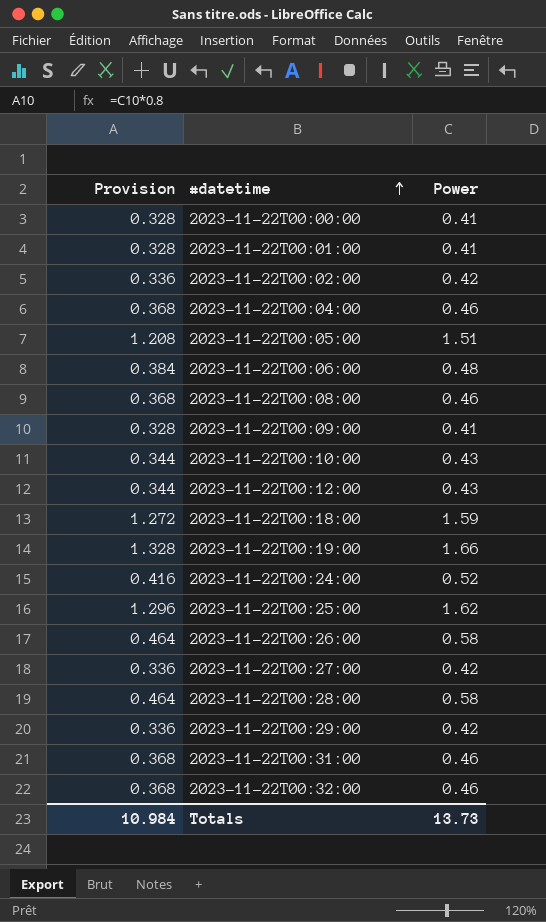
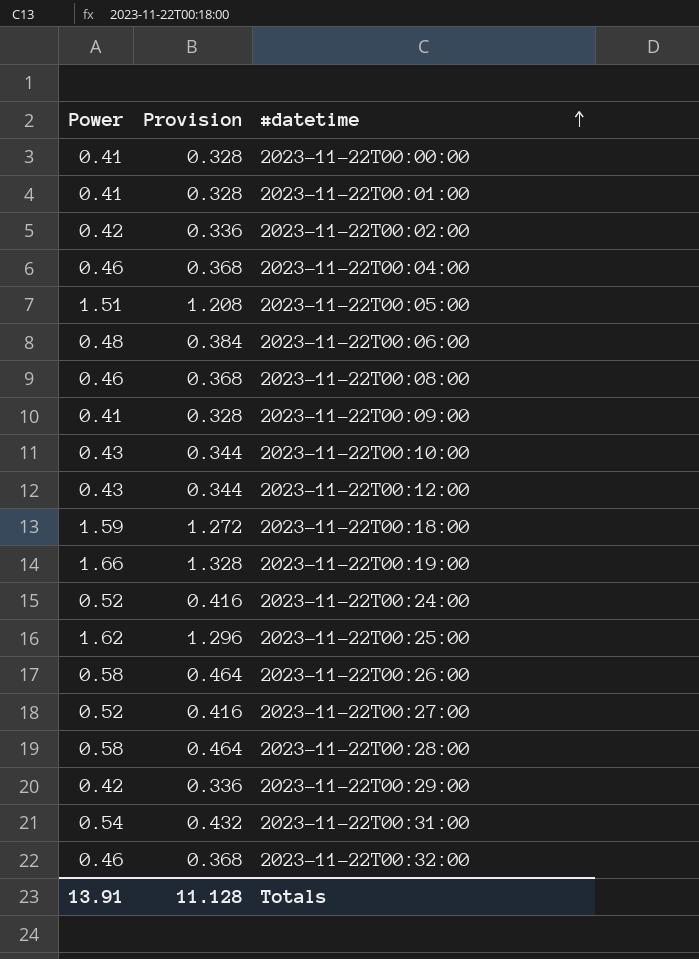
column Power | position: 3 -> 1
2023-11-22T00:27:00 | Power: 0.42 -> 0.52
2023-11-22T00:27:00 | Provision: 0.336 -> 0.416
2023-11-22T00:31:00 | Power: 0.46 -> 0.54
2023-11-22T00:31:00 | Provision: 0.368 -> 0.432
Totals | Power: 13.73 -> 13.91
Totals | Provision: 10.984 -> 11.128

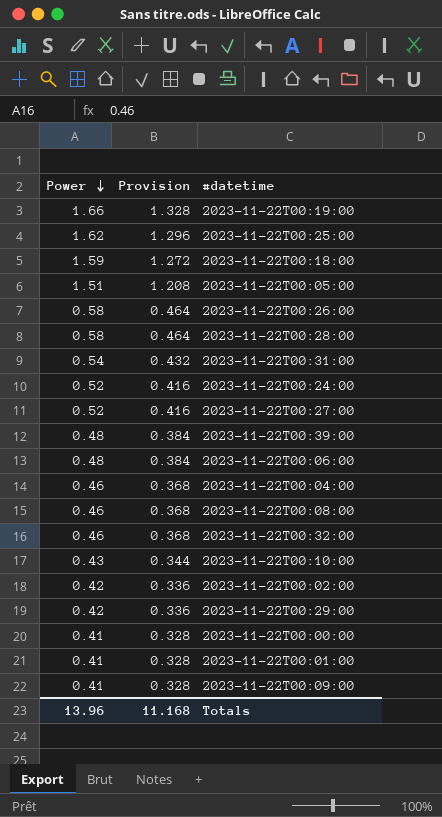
row order: #datetime ascending -> Power descending
row 2023-11-22T00:12:00: 0.43 | 0.344 -> none
row 2023-11-22T00:39:00: none -> 0.48 | 0.384
Totals | Power: 13.91 -> 13.96
Totals | Provision: 11.128 -> 11.168

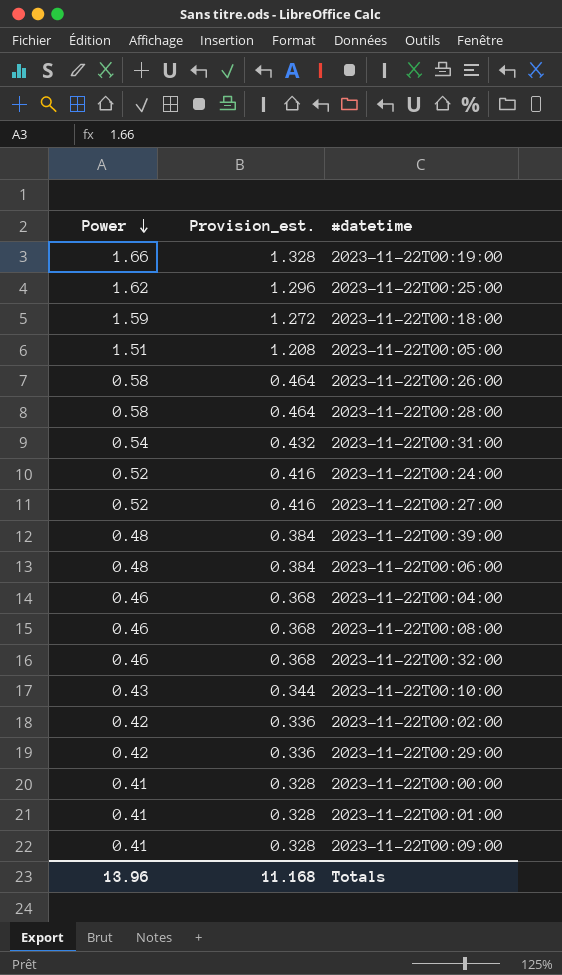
column name: Provision -> Provision_est.

